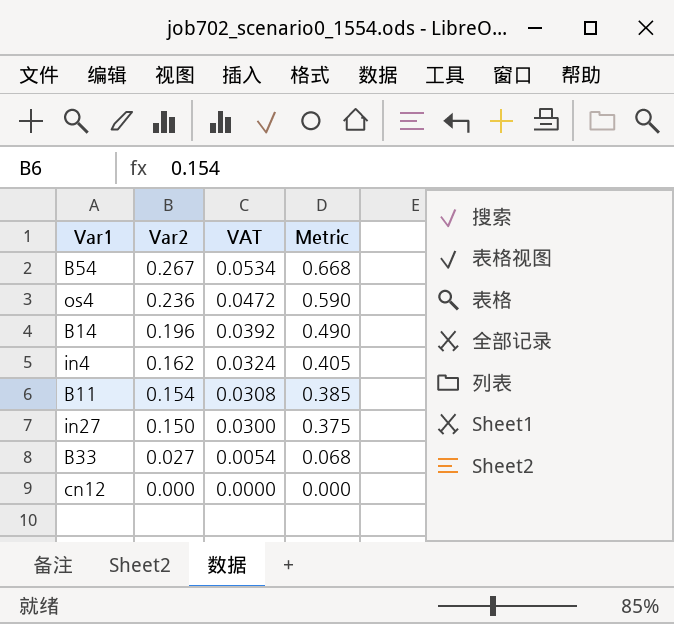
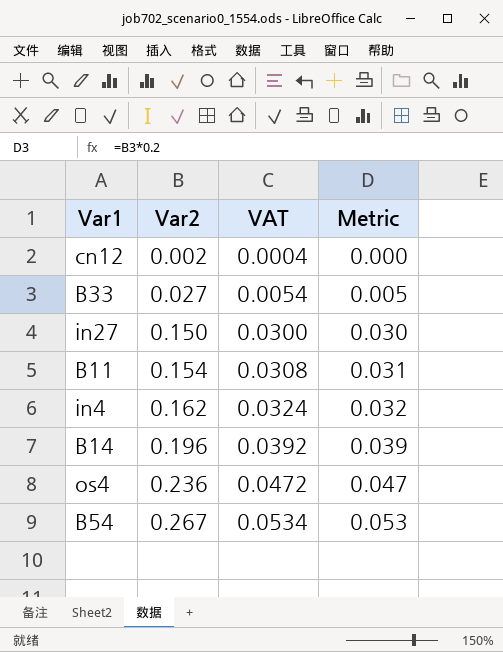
row order: Var2 descending -> Var2 ascending
column Metric | formula: [Var2] * 2.5 -> [Var2] * 0.2
cn12 | Var2: 0.000 -> 0.002
cn12 | VAT: 0.0000 -> 0.0004

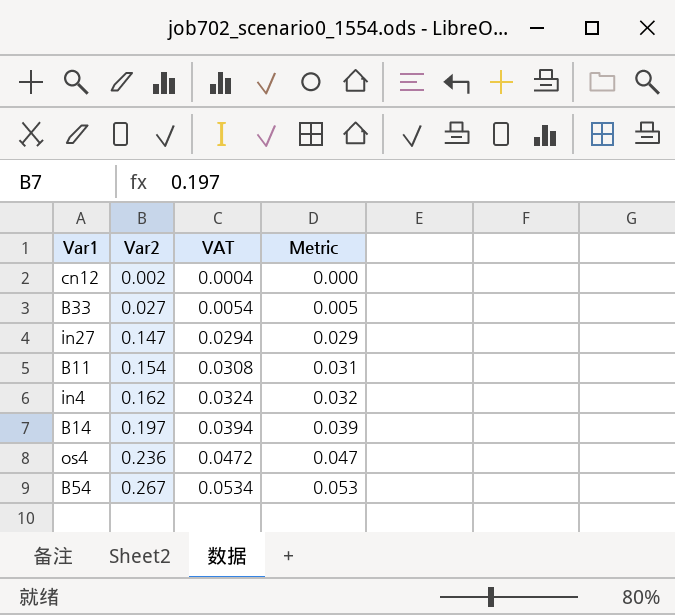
in27 | Var2: 0.150 -> 0.147
in27 | VAT: 0.0300 -> 0.0294
in27 | Metric: 0.030 -> 0.029
B14 | Var2: 0.196 -> 0.197
B14 | VAT: 0.0392 -> 0.0394

